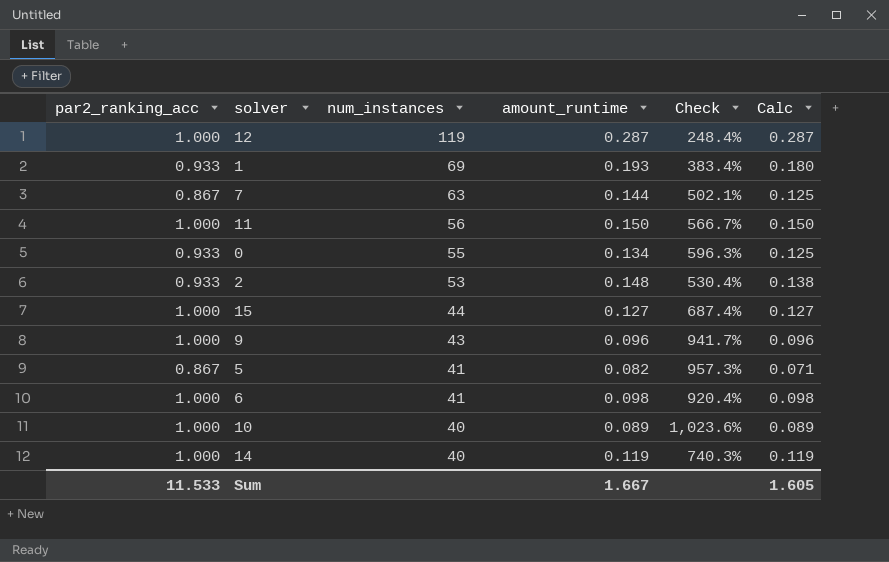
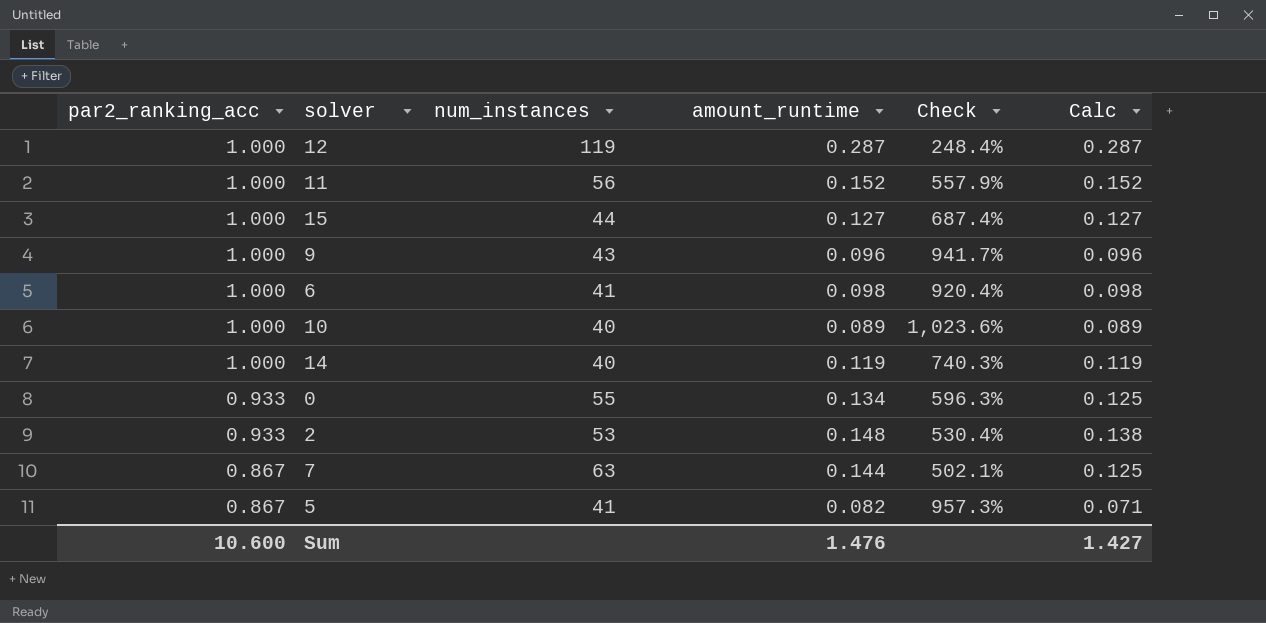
row order: num_instances descending -> par2_ranking_acc descending
row 1: 0.933 | 69 | 0.193 | 383.4% | 0.180 -> none
11 | amount_runtime: 0.150 -> 0.152
11 | Check: 566.7% -> 557.9%
11 | Calc: 0.150 -> 0.152
Sum | par2_ranking_acc: 11.533 -> 10.600
Sum | amount_runtime: 1.667 -> 1.476
Sum | Calc: 1.605 -> 1.427

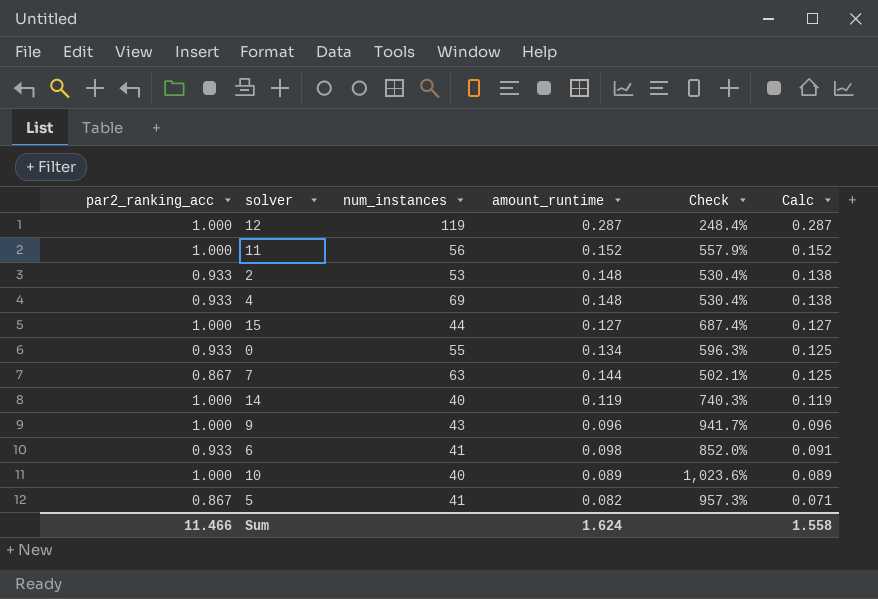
row order: par2_ranking_acc descending -> Calc descending
row 4: none -> 0.933 | 69 | 0.148 | 530.4% | 0.138
6 | par2_ranking_acc: 1.000 -> 0.933
6 | Check: 920.4% -> 852.0%
6 | Calc: 0.098 -> 0.091
Sum | par2_ranking_acc: 10.600 -> 11.466
Sum | amount_runtime: 1.476 -> 1.624
Sum | Calc: 1.427 -> 1.558

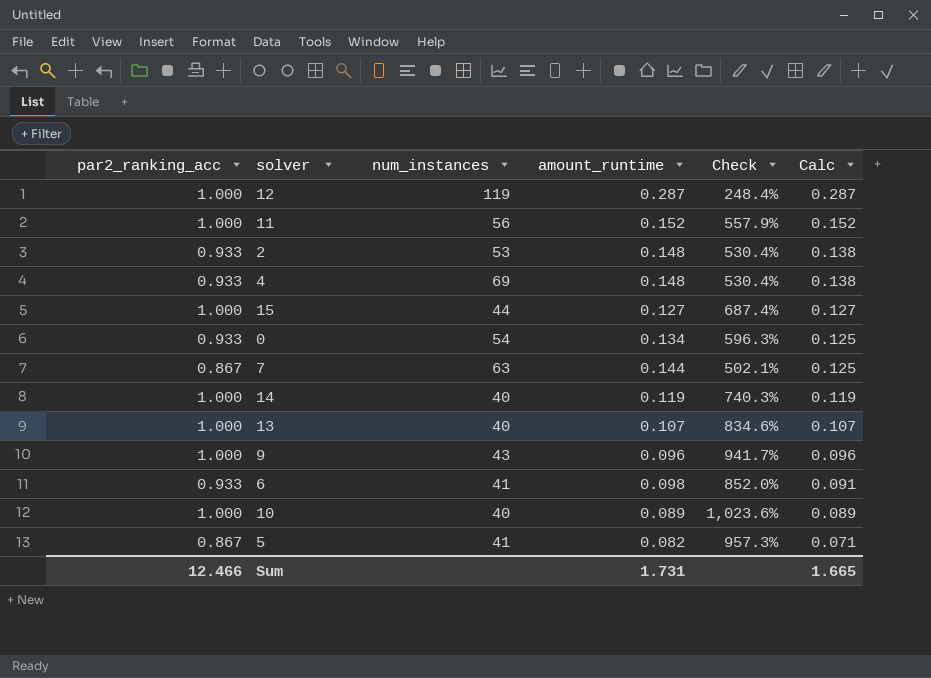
0 | num_instances: 55 -> 54
row 13: none -> 1.000 | 40 | 0.107 | 834.6% | 0.107
Sum | par2_ranking_acc: 11.466 -> 12.466
Sum | amount_runtime: 1.624 -> 1.731
Sum | Calc: 1.558 -> 1.665

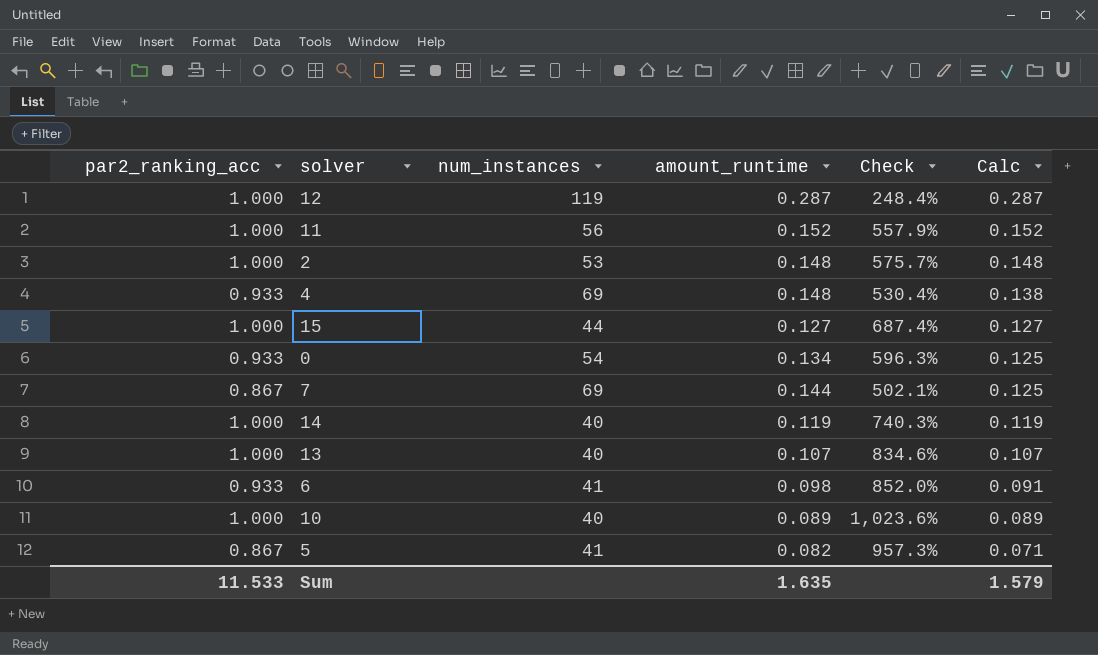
row 9: 1.000 | 43 | 0.096 | 941.7% | 0.096 -> none
2 | par2_ranking_acc: 0.933 -> 1.000
2 | Check: 530.4% -> 575.7%
2 | Calc: 0.138 -> 0.148
7 | num_instances: 63 -> 69
Sum | par2_ranking_acc: 12.466 -> 11.533
Sum | amount_runtime: 1.731 -> 1.635
Sum | Calc: 1.665 -> 1.579

